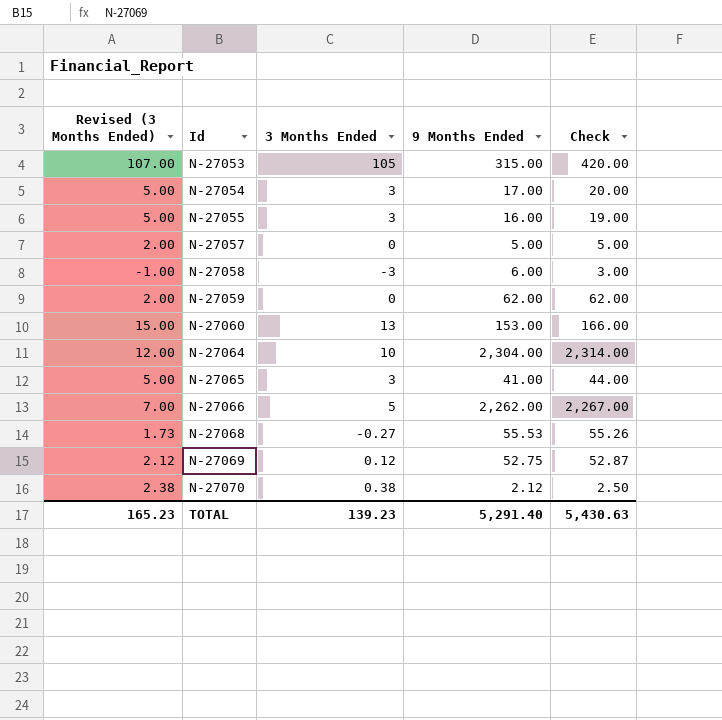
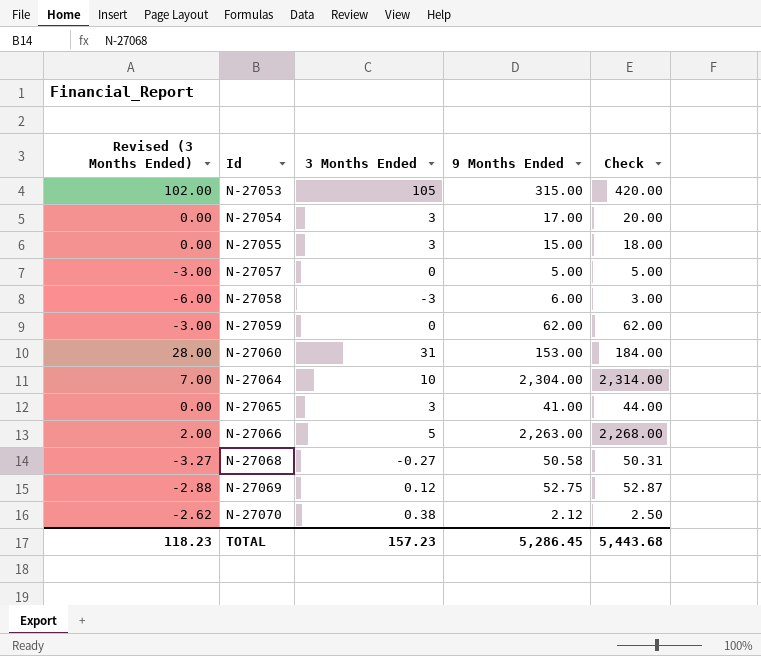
column Revised (3 Months Ended) | formula: [3 Months Ended] + 2 -> [3 Months Ended] - 3
N-27055 | 9 Months Ended: 16.00 -> 15.00
N-27055 | Check: 19.00 -> 18.00
N-27060 | 3 Months Ended: 13 -> 31
N-27060 | Check: 166.00 -> 184.00
N-27066 | 9 Months Ended: 2,262.00 -> 2,263.00
N-27066 | Check: 2,267.00 -> 2,268.00
N-27068 | 9 Months Ended: 55.53 -> 50.58
N-27068 | Check: 55.26 -> 50.31
TOTAL | Revised (3 Months Ended): 165.23 -> 118.23
TOTAL | 3 Months Ended: 139.23 -> 157.23
TOTAL | 9 Months Ended: 5,291.40 -> 5,286.45
TOTAL | Check: 5,430.63 -> 5,443.68

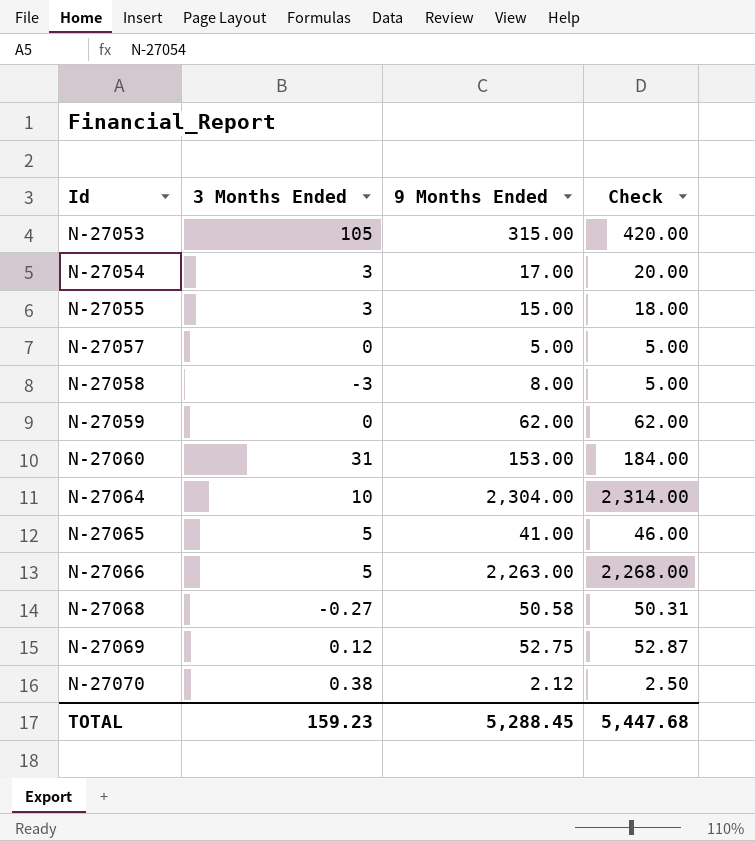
column Revised (3 Months Ended) | formula: [3 Months Ended] - 3 -> none
N-27058 | 9 Months Ended: 6.00 -> 8.00
N-27058 | Check: 3.00 -> 5.00
N-27065 | 3 Months Ended: 3 -> 5
N-27065 | Check: 44.00 -> 46.00
TOTAL | 3 Months Ended: 157.23 -> 159.23
TOTAL | 9 Months Ended: 5,286.45 -> 5,288.45
TOTAL | Check: 5,443.68 -> 5,447.68

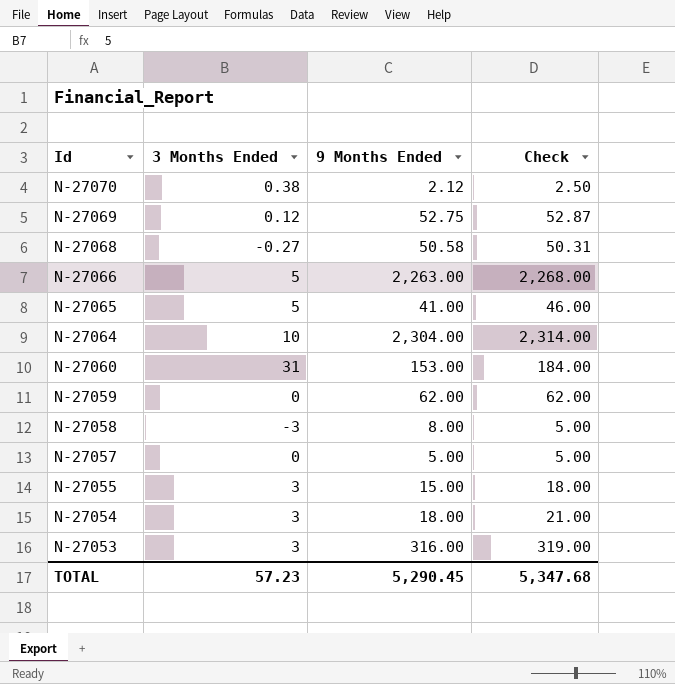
row order: Id ascending -> Id descending
N-27054 | 9 Months Ended: 17.00 -> 18.00
N-27054 | Check: 20.00 -> 21.00
N-27053 | 3 Months Ended: 105 -> 3
N-27053 | 9 Months Ended: 315.00 -> 316.00
N-27053 | Check: 420.00 -> 319.00
TOTAL | 3 Months Ended: 159.23 -> 57.23
TOTAL | 9 Months Ended: 5,288.45 -> 5,290.45
TOTAL | Check: 5,447.68 -> 5,347.68

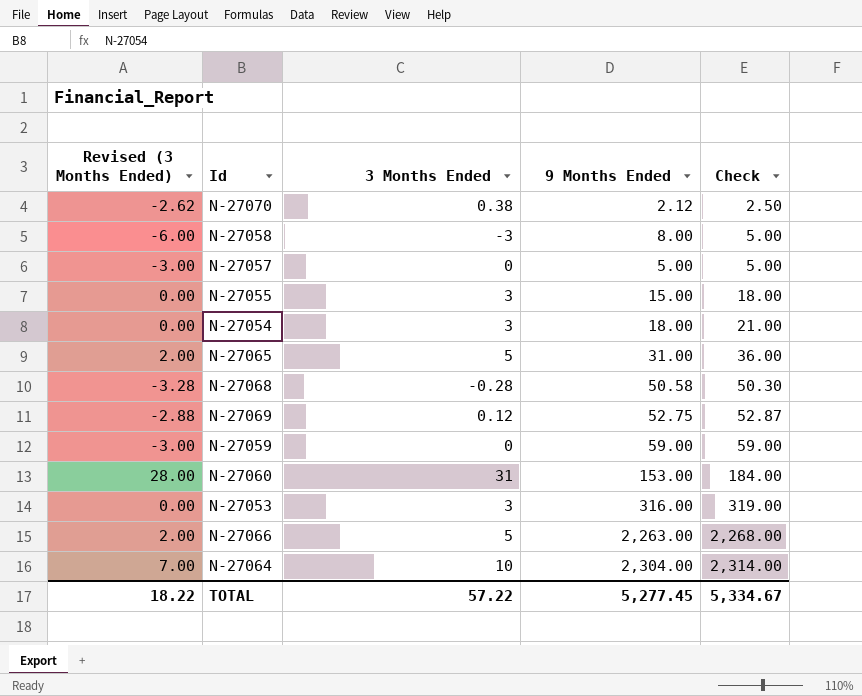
row order: Id descending -> Check ascending
column Revised (3 Months Ended) | formula: none -> [3 Months Ended] - 3
N-27065 | 9 Months Ended: 41.00 -> 31.00
N-27065 | Check: 46.00 -> 36.00
N-27068 | 3 Months Ended: -0.27 -> -0.28
N-27068 | Check: 50.31 -> 50.30
N-27059 | 9 Months Ended: 62.00 -> 59.00
N-27059 | Check: 62.00 -> 59.00
TOTAL | 3 Months Ended: 57.23 -> 57.22
TOTAL | 9 Months Ended: 5,290.45 -> 5,277.45
TOTAL | Check: 5,347.68 -> 5,334.67

